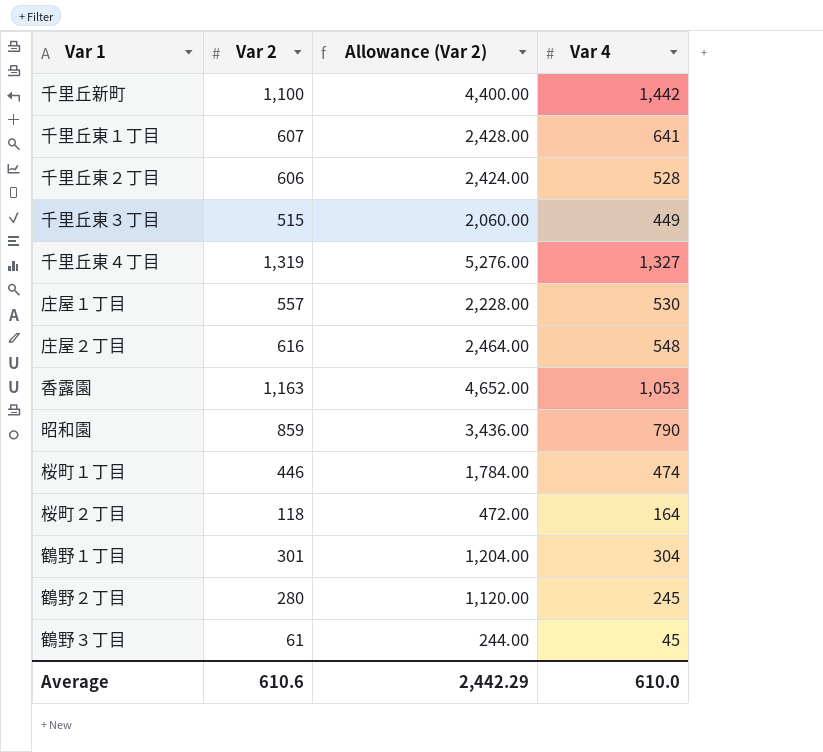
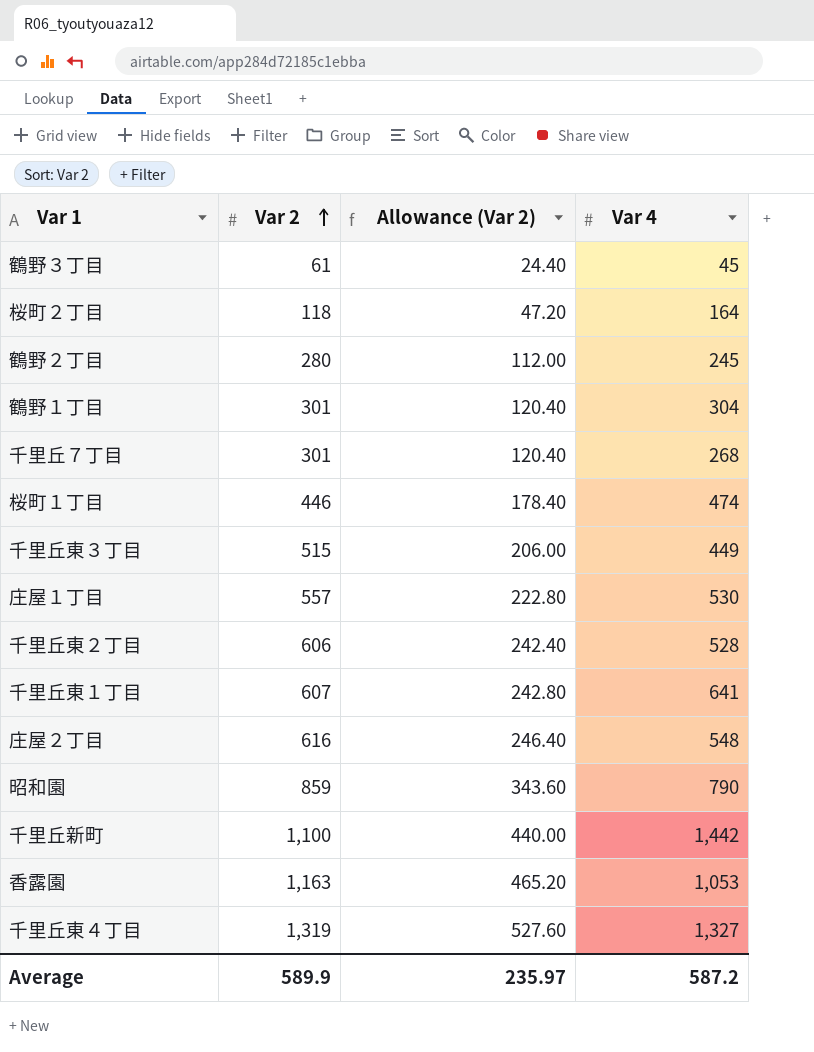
row order: none -> Var 2 ascending
column Allowance (Var 2) | formula: [Var 2] * 4 -> [Var 2] * 0.4
row 千里丘７丁目: none -> 301 | 120.40 | 268
Average | Var 2: 610.6 -> 589.9
Average | Allowance (Var 2): 2,442.29 -> 235.97
Average | Var 4: 610.0 -> 587.2

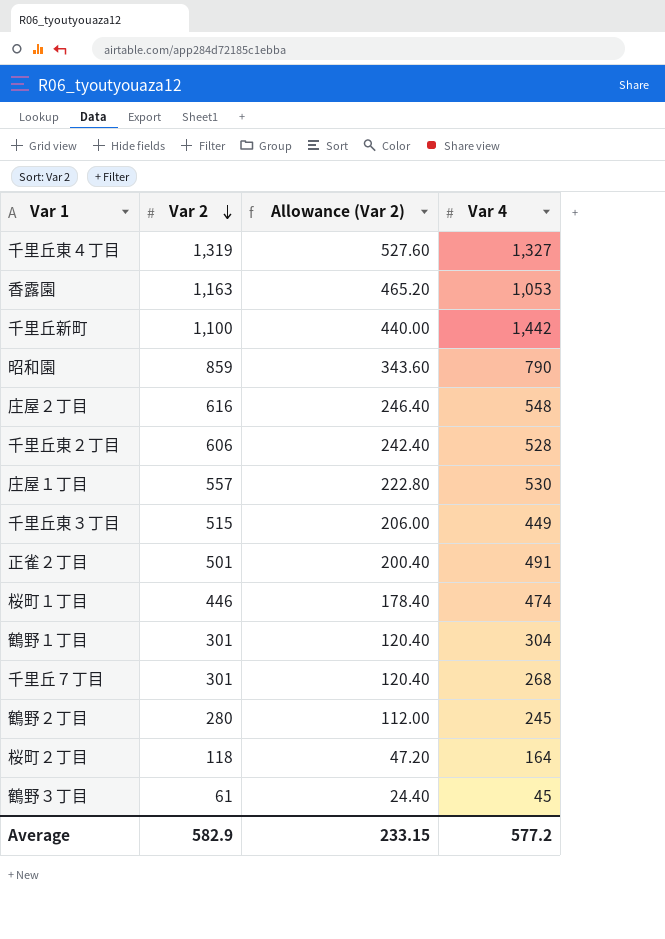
row order: Var 2 ascending -> Var 2 descending
row 千里丘東１丁目: 607 | 242.80 | 641 -> none
row 正雀２丁目: none -> 501 | 200.40 | 491
Average | Var 2: 589.9 -> 582.9
Average | Allowance (Var 2): 235.97 -> 233.15
Average | Var 4: 587.2 -> 577.2

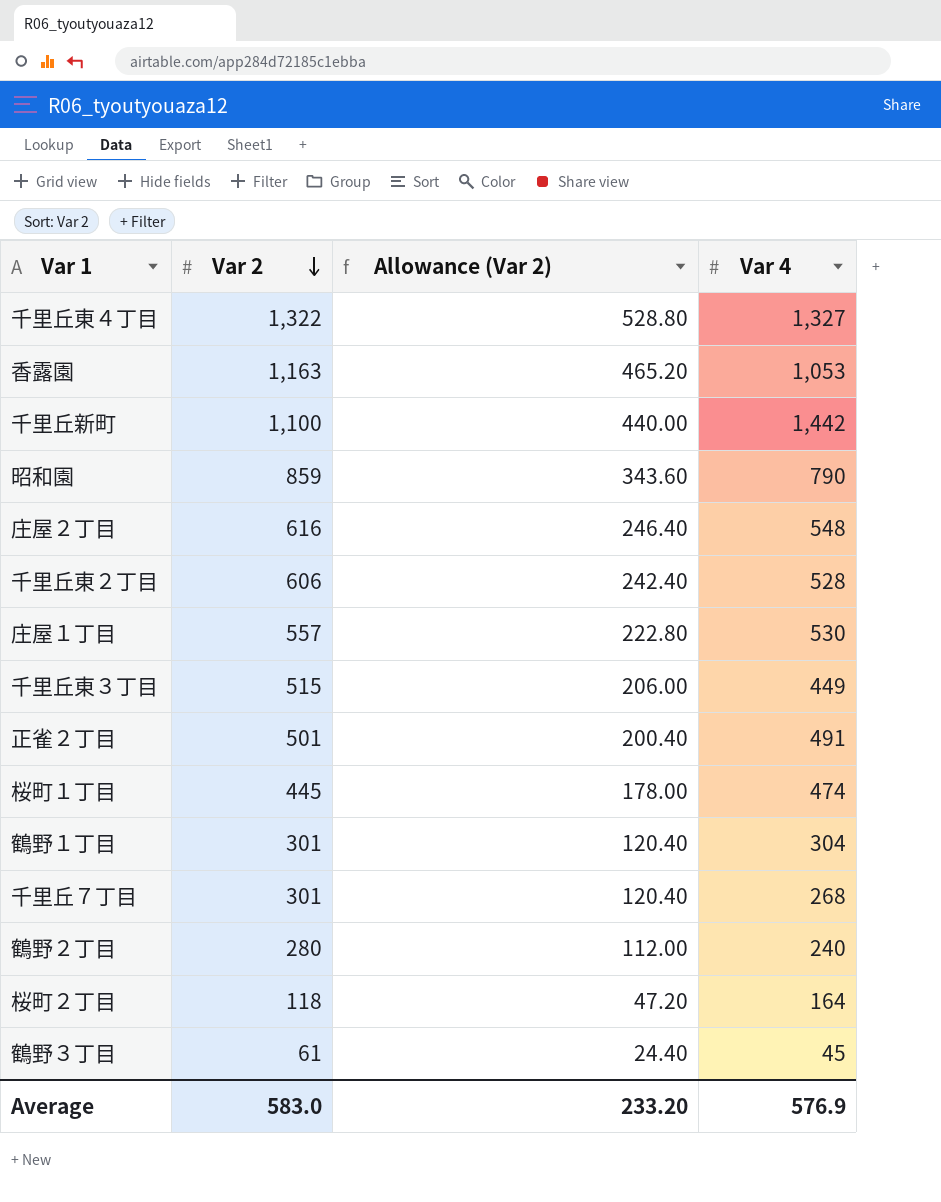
千里丘東４丁目 | Var 2: 1,319 -> 1,322
千里丘東４丁目 | Allowance (Var 2): 527.60 -> 528.80
桜町１丁目 | Var 2: 446 -> 445
桜町１丁目 | Allowance (Var 2): 178.40 -> 178.00
鶴野２丁目 | Var 4: 245 -> 240
Average | Var 2: 582.9 -> 583.0
Average | Allowance (Var 2): 233.15 -> 233.20
Average | Var 4: 577.2 -> 576.9

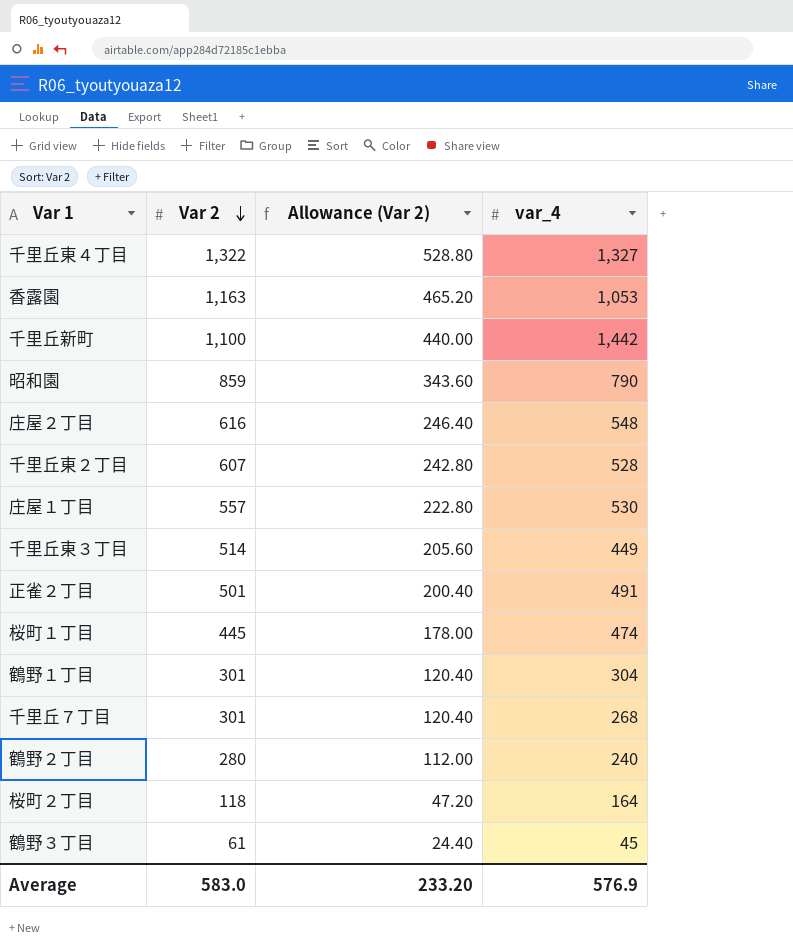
column name: Var 4 -> var_4
千里丘東２丁目 | Var 2: 606 -> 607
千里丘東２丁目 | Allowance (Var 2): 242.40 -> 242.80
千里丘東３丁目 | Var 2: 515 -> 514
千里丘東３丁目 | Allowance (Var 2): 206.00 -> 205.60

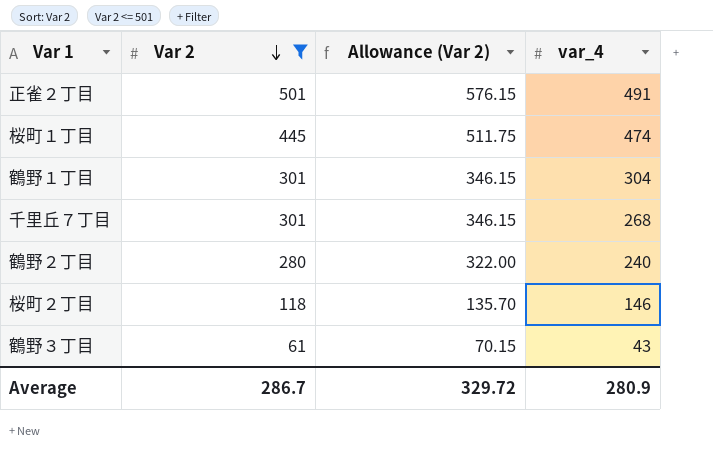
filter: none -> Var 2 <= 501
column Allowance (Var 2) | formula: [Var 2] * 0.4 -> [Var 2] * 1.15
桜町２丁目 | var_4: 164 -> 146
鶴野３丁目 | var_4: 45 -> 43
Average | Var 2: 583.0 -> 286.7
Average | Allowance (Var 2): 233.20 -> 329.72
Average | var_4: 576.9 -> 280.9

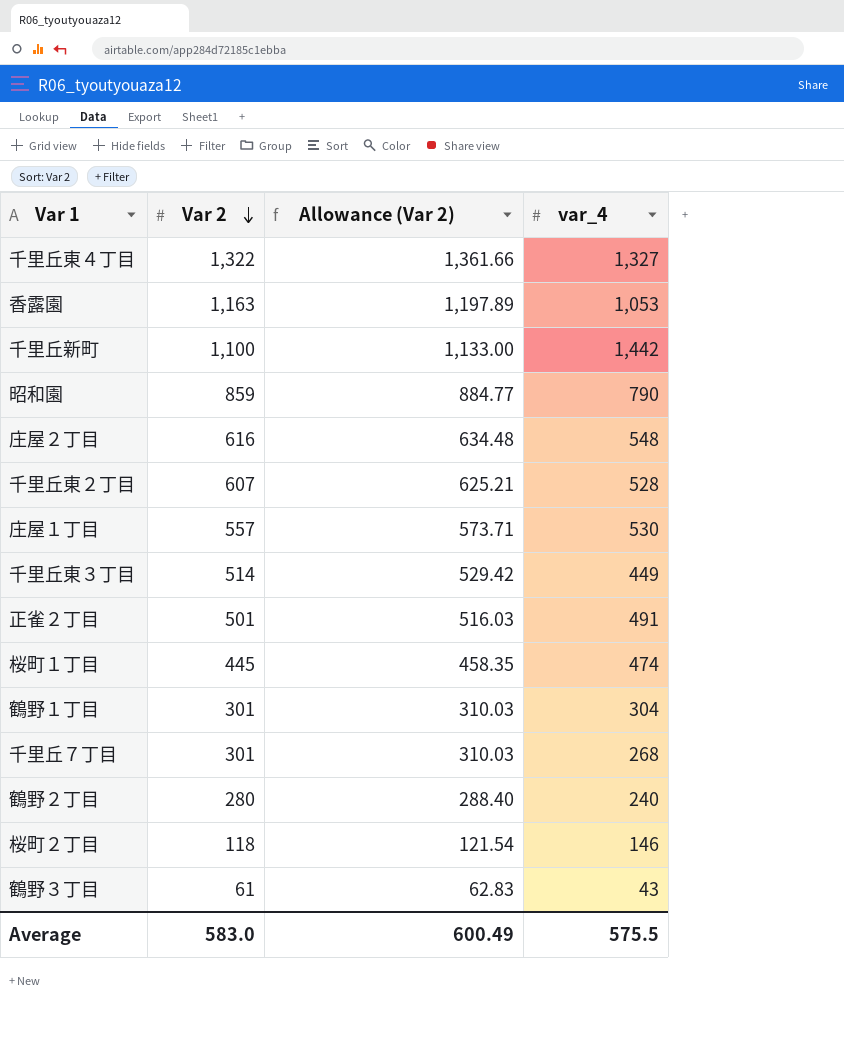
filter: Var 2 <= 501 -> none
column Allowance (Var 2) | formula: [Var 2] * 1.15 -> [Var 2] * 1.03
Average | Var 2: 286.7 -> 583.0
Average | Allowance (Var 2): 329.72 -> 600.49
Average | var_4: 280.9 -> 575.5

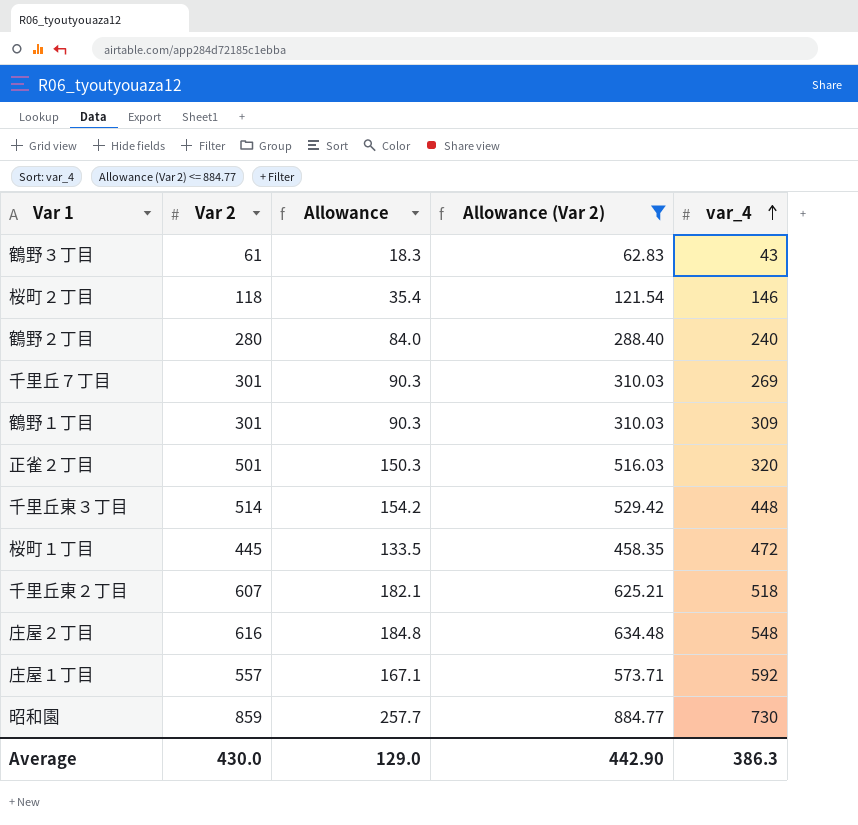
filter: none -> Allowance (Var 2) <= 884.77
row order: Var 2 descending -> var_4 ascending
column Allowance | formula: none -> [Var 2] * 0.3
千里丘７丁目 | var_4: 268 -> 269
鶴野１丁目 | var_4: 304 -> 309
正雀２丁目 | var_4: 491 -> 320
千里丘東３丁目 | var_4: 449 -> 448
桜町１丁目 | var_4: 474 -> 472
千里丘東２丁目 | var_4: 528 -> 518
庄屋１丁目 | var_4: 530 -> 592
昭和園 | var_4: 790 -> 730
Average | Var 2: 583.0 -> 430.0
Average | Allowance (Var 2): 600.49 -> 442.90
Average | var_4: 575.5 -> 386.3

